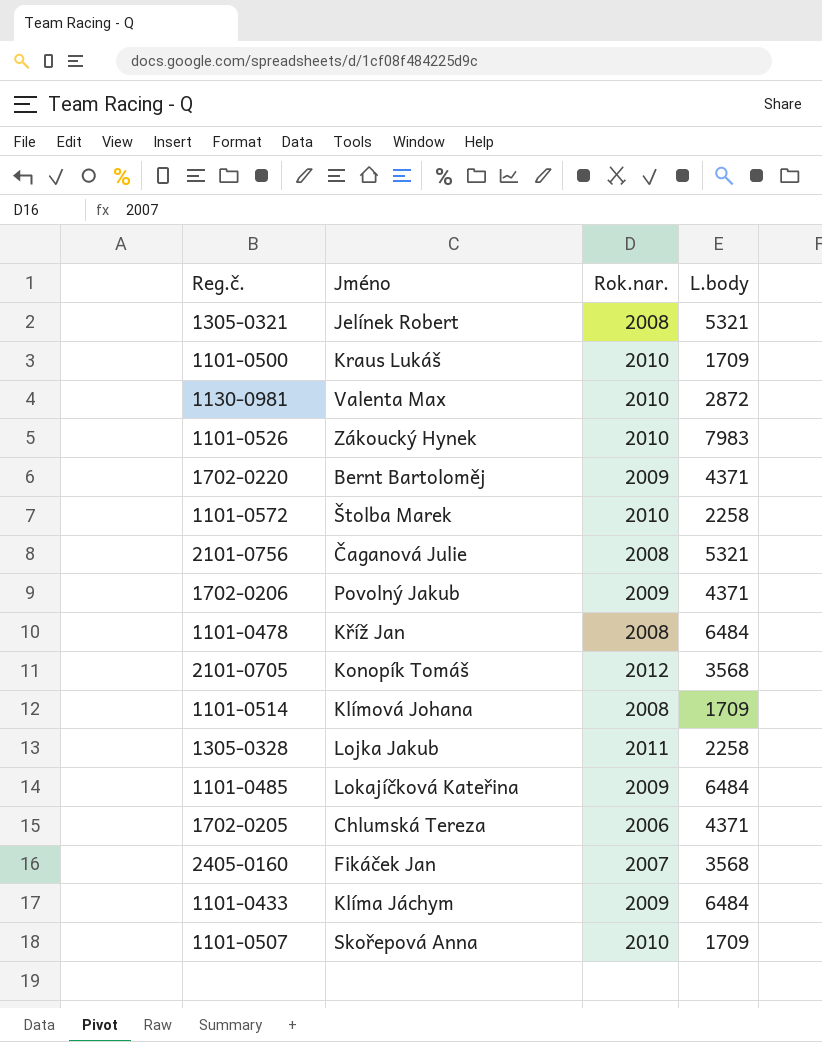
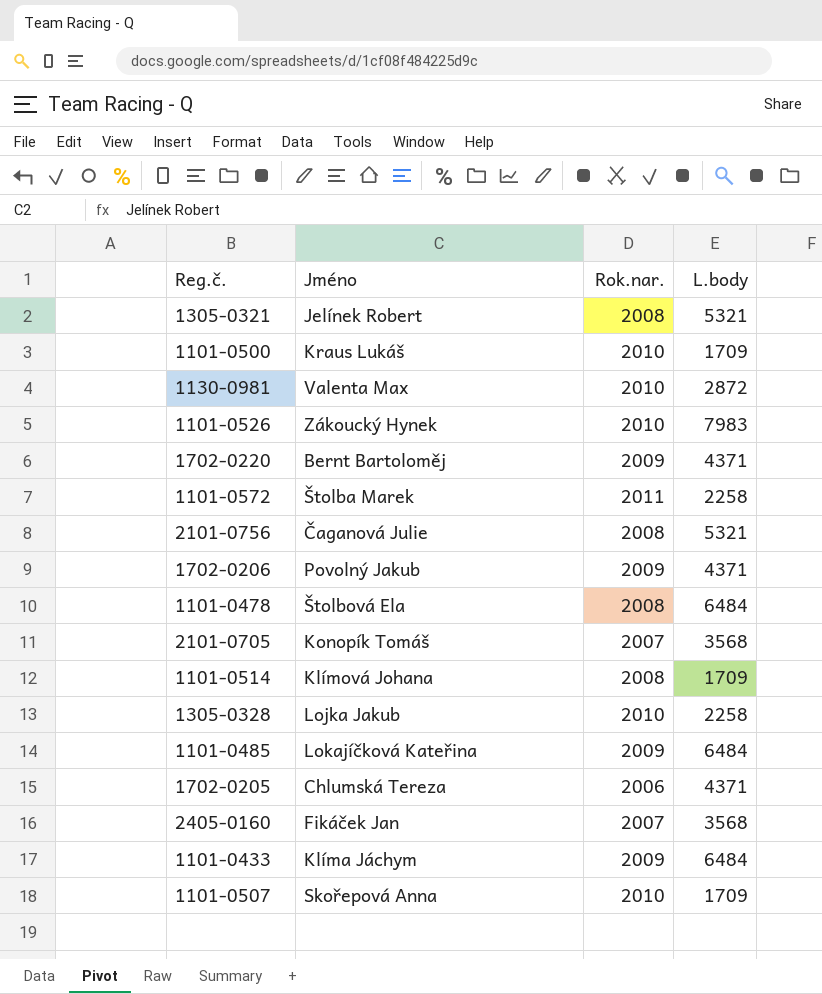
1101-0572 | Rok.nar.: 2010 -> 2011
1101-0478 | Jméno: Kříž Jan -> Štolbová Ela
2101-0705 | Rok.nar.: 2012 -> 2007
1305-0328 | Rok.nar.: 2011 -> 2010

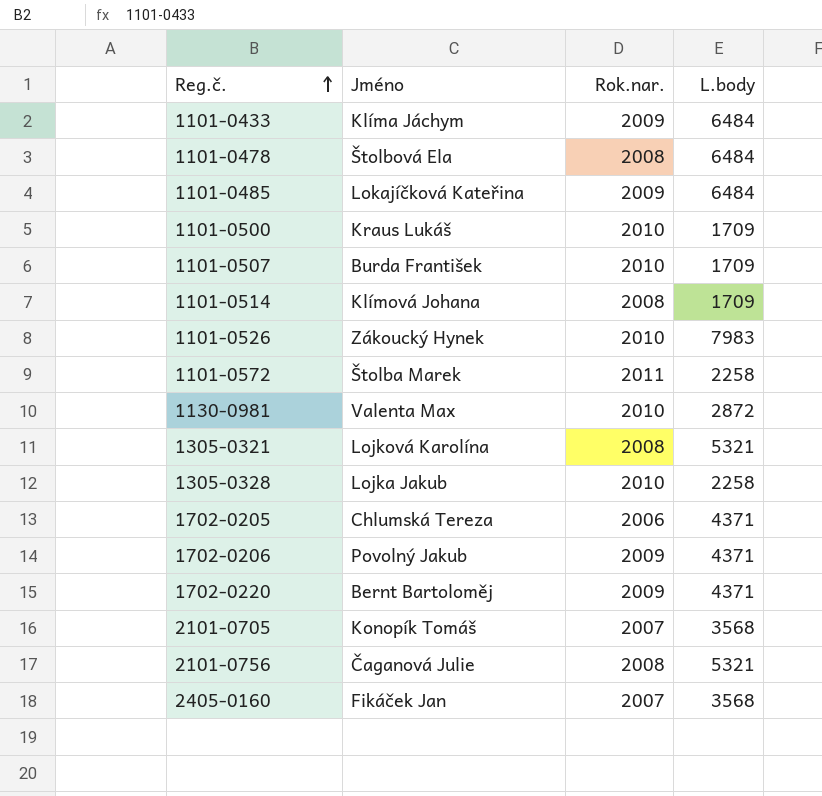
row order: none -> Reg.č. ascending
1101-0507 | Jméno: Skořepová Anna -> Burda František
1305-0321 | Jméno: Jelínek Robert -> Lojková Karolína

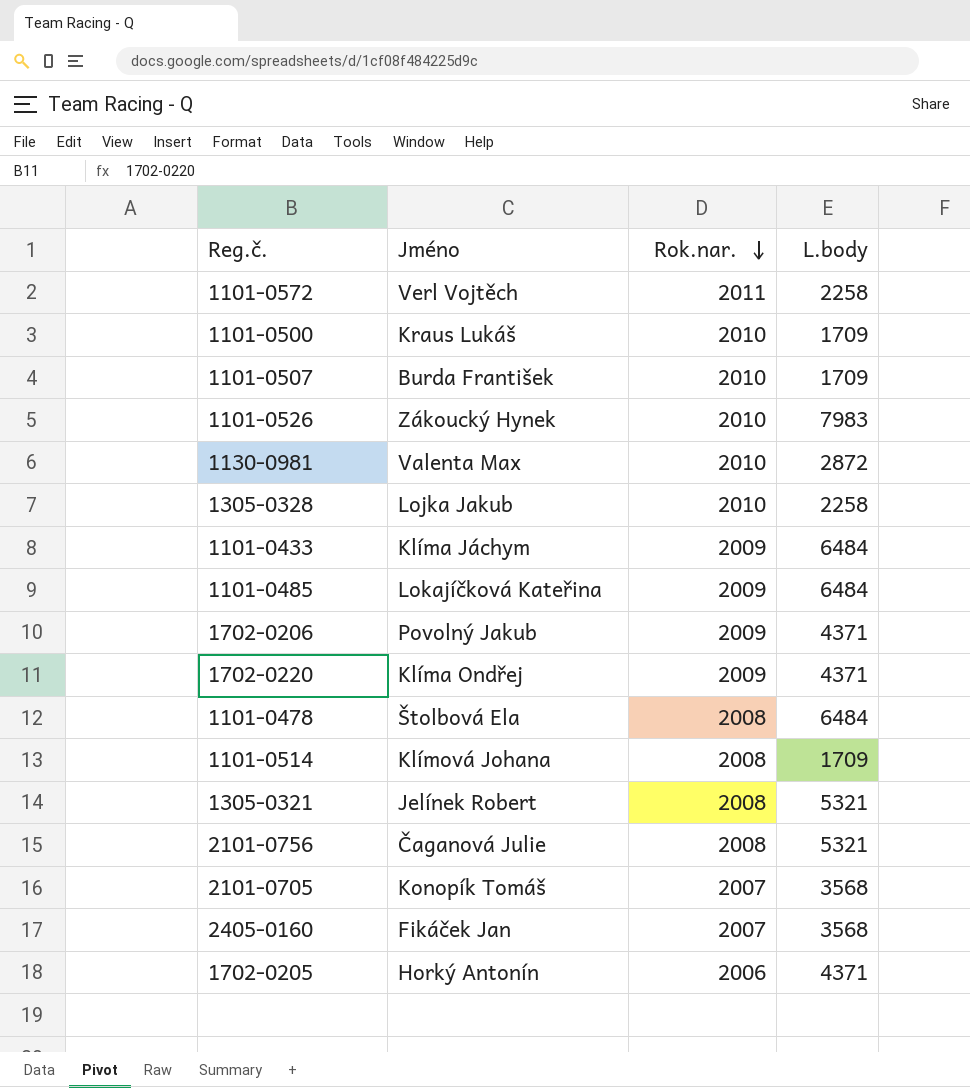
row order: Reg.č. ascending -> Rok.nar. descending
1101-0572 | Jméno: Štolba Marek -> Verl Vojtěch
1702-0220 | Jméno: Bernt Bartoloměj -> Klíma Ondřej
1305-0321 | Jméno: Lojková Karolína -> Jelínek Robert
1702-0205 | Jméno: Chlumská Tereza -> Horký Antonín

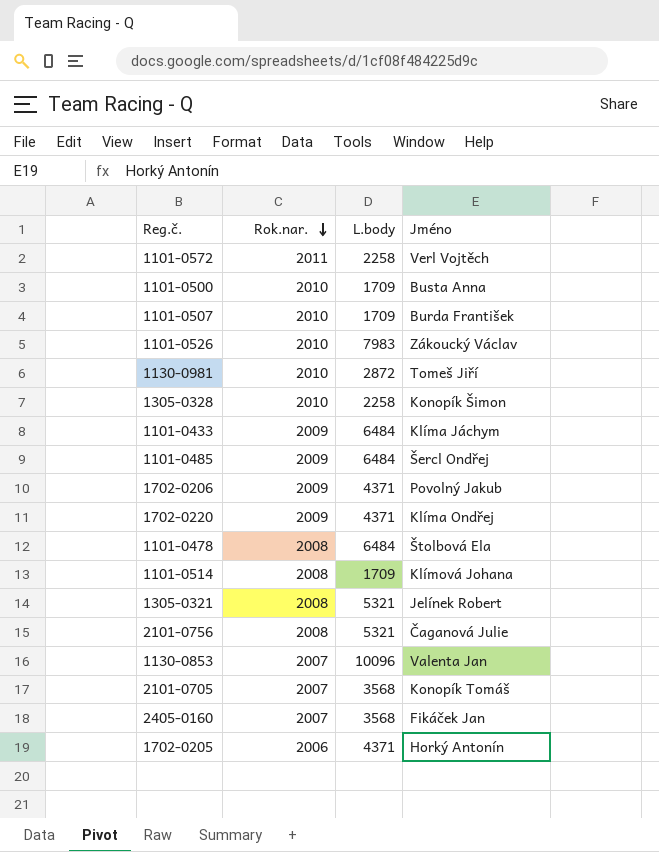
column Jméno | position: 2 -> 4
1101-0500 | Jméno: Kraus Lukáš -> Busta Anna
1101-0526 | Jméno: Zákoucký Hynek -> Zákoucký Václav
1130-0981 | Jméno: Valenta Max -> Tomeš Jiří
1305-0328 | Jméno: Lojka Jakub -> Konopík Šimon
1101-0485 | Jméno: Lokajíčková Kateřina -> Šercl Ondřej
row 1130-0853: none -> 2007 | 10096 | Valenta Jan

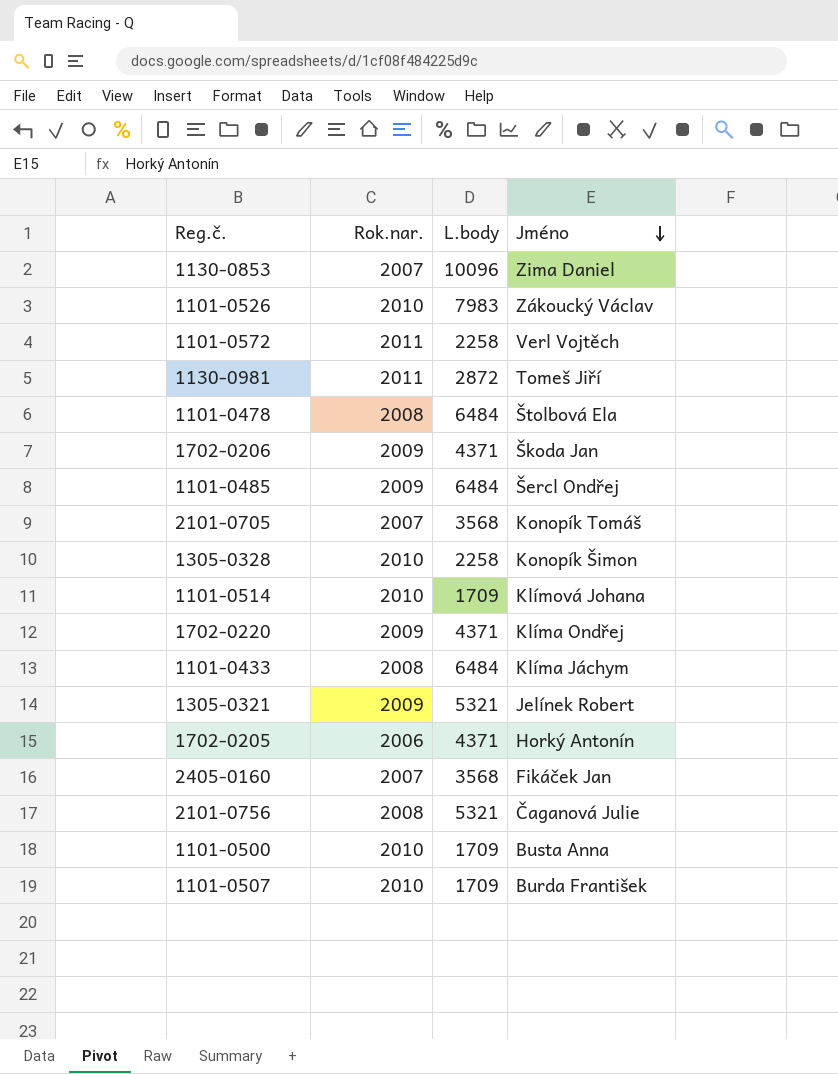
row order: Rok.nar. descending -> Jméno descending
1130-0853 | Jméno: Valenta Jan -> Zima Daniel
1130-0981 | Rok.nar.: 2010 -> 2011
1702-0206 | Jméno: Povolný Jakub -> Škoda Jan
1101-0514 | Rok.nar.: 2008 -> 2010
1101-0433 | Rok.nar.: 2009 -> 2008
1305-0321 | Rok.nar.: 2008 -> 2009

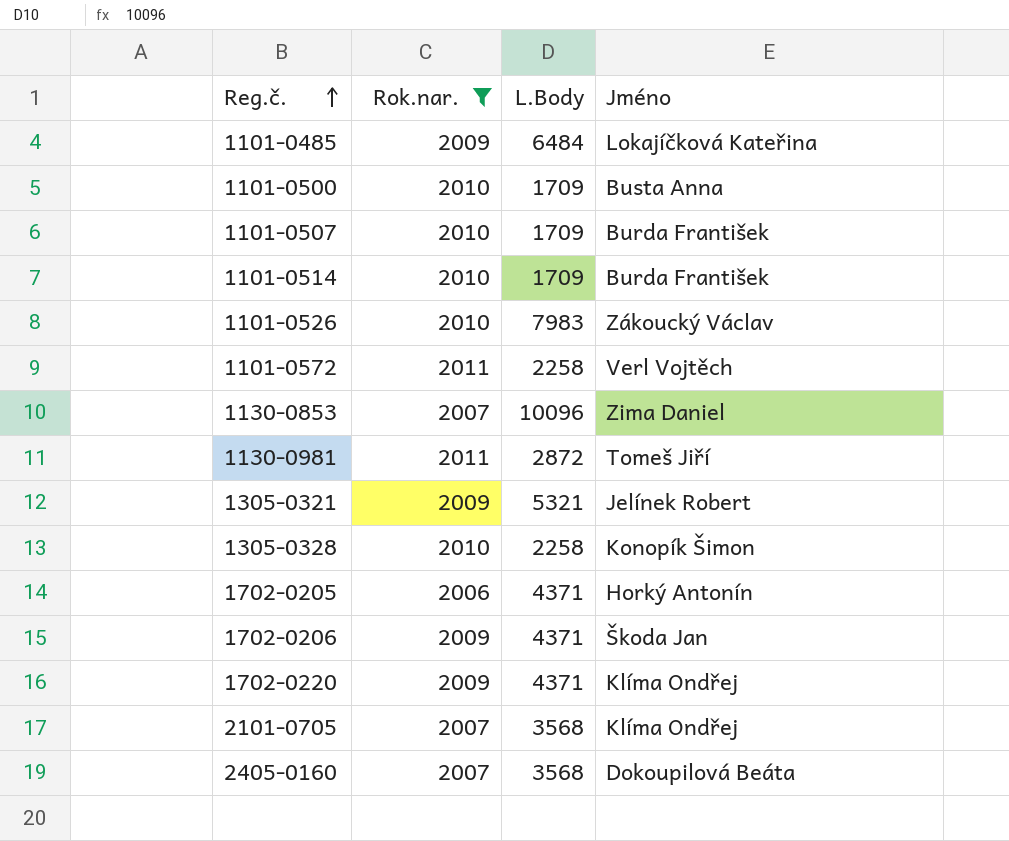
filter: none -> Rok.nar. != 2008
row order: Jméno descending -> Reg.č. ascending
column name: L.body -> L.Body
1101-0485 | Jméno: Šercl Ondřej -> Lokajíčková Kateřina
1101-0514 | Jméno: Klímová Johana -> Burda František
2101-0705 | Jméno: Konopík Tomáš -> Klíma Ondřej
2405-0160 | Jméno: Fikáček Jan -> Dokoupilová Beáta

